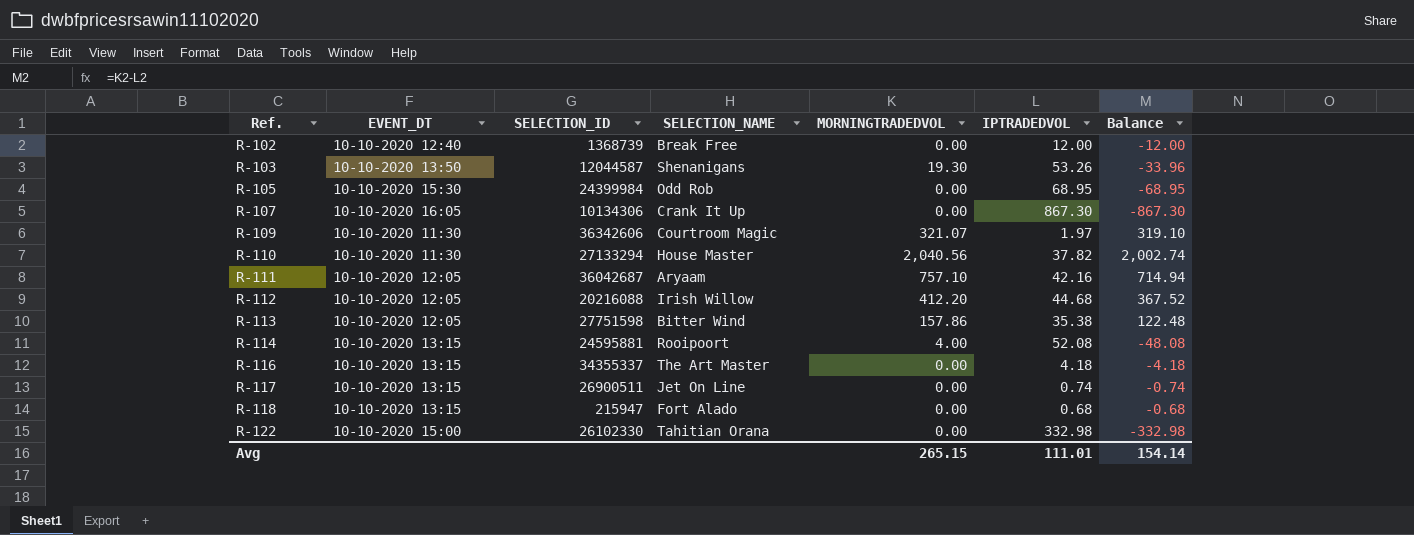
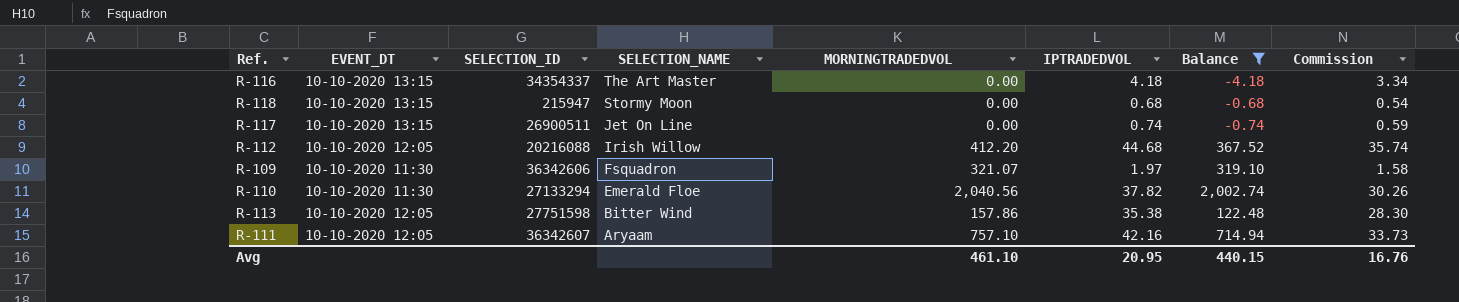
filter: none -> Balance >= -4.18
row order: Ref. ascending -> SELECTION_NAME descending
column Commission | formula: none -> [IPTRADEDVOL] * 0.8
R-116 | SELECTION_ID: 34355337 -> 34354337
R-118 | SELECTION_NAME: Fort Alado -> Stormy Moon
R-109 | SELECTION_NAME: Courtroom Magic -> Fsquadron
R-110 | SELECTION_NAME: House Master -> Emerald Floe
R-111 | SELECTION_ID: 36042687 -> 36342607
Avg | MORNINGTRADEDVOL: 265.15 -> 461.10
Avg | IPTRADEDVOL: 111.01 -> 20.95
Avg | Balance: 154.14 -> 440.15

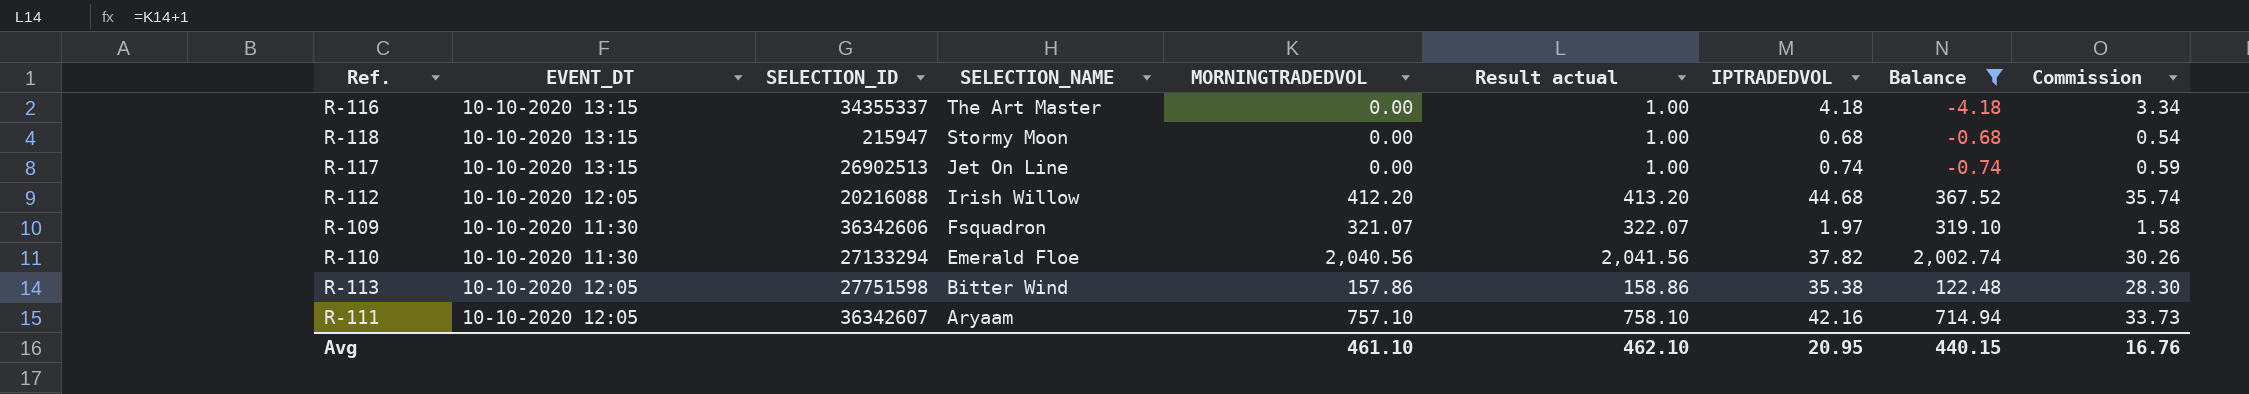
column Result actual | formula: none -> [MORNINGTRADEDVOL] + 1
R-116 | SELECTION_ID: 34354337 -> 34355337
R-117 | SELECTION_ID: 26900511 -> 26902513

